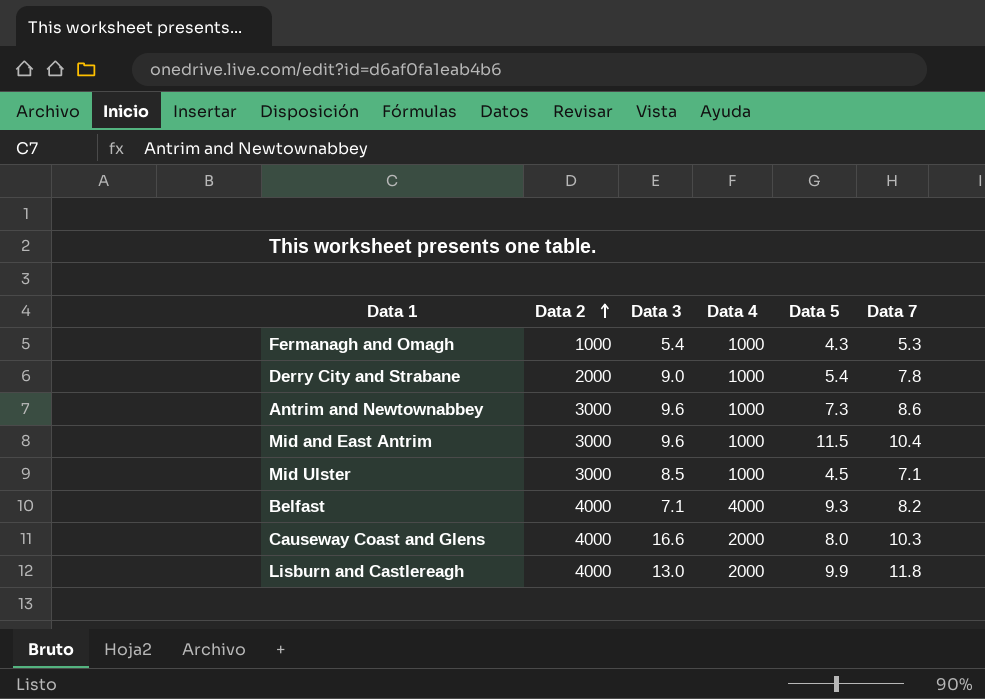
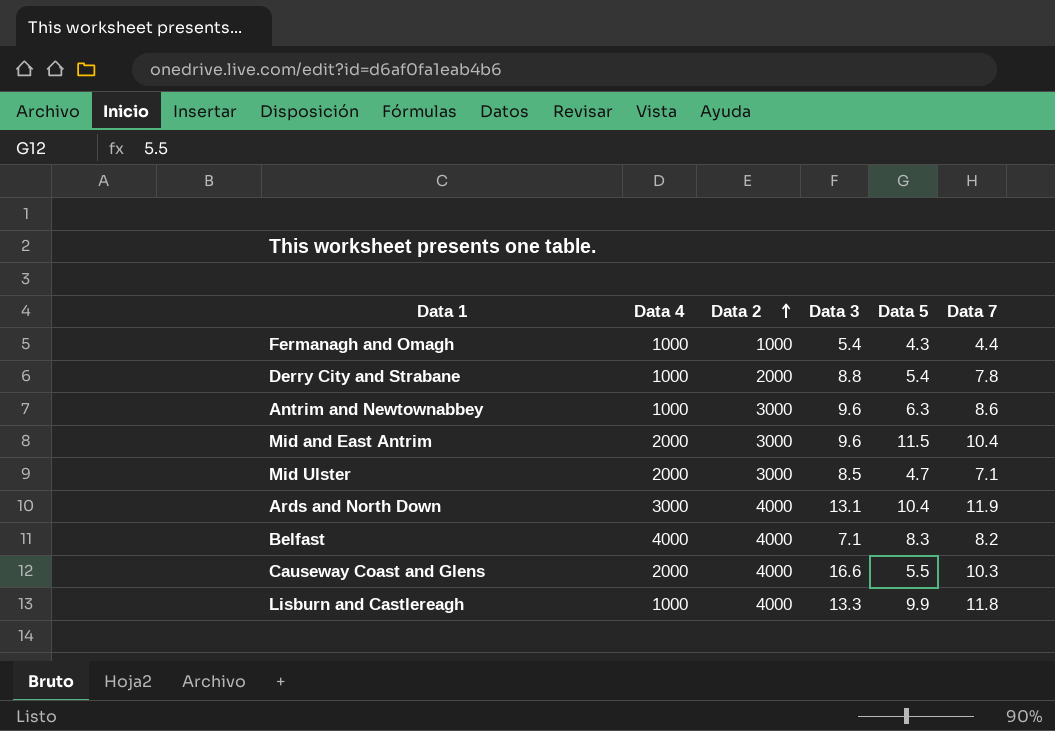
column Data 4 | position: 4 -> 2
Fermanagh and Omagh | Data 7: 5.3 -> 4.4
Derry City and Strabane | Data 3: 9.0 -> 8.8
Antrim and Newtownabbey | Data 5: 7.3 -> 6.3
Mid and East Antrim | Data 4: 1000 -> 2000
Mid Ulster | Data 4: 1000 -> 2000
Mid Ulster | Data 5: 4.5 -> 4.7
row Ards and North Down: none -> 3000 | 4000 | 13.1 | 10.4 | 11.9
Belfast | Data 5: 9.3 -> 8.3
Causeway Coast and Glens | Data 5: 8.0 -> 5.5
Lisburn and Castlereagh | Data 4: 2000 -> 1000
Lisburn and Castlereagh | Data 3: 13.0 -> 13.3

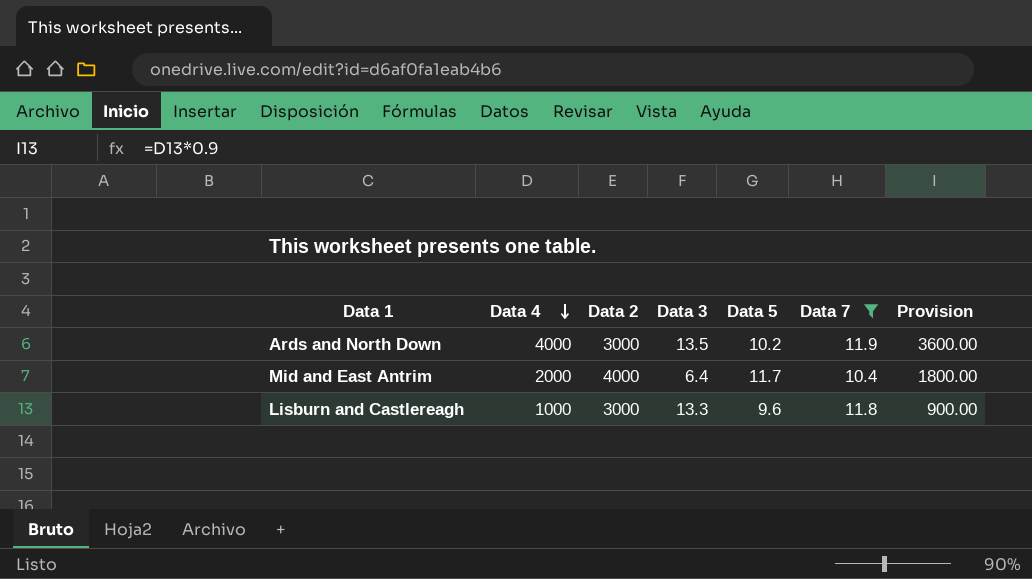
filter: none -> Data 7 >= 10.4
row order: Data 2 ascending -> Data 4 descending
column Provision | formula: none -> [Data 4] * 0.9
Ards and North Down | Data 4: 3000 -> 4000
Ards and North Down | Data 2: 4000 -> 3000
Ards and North Down | Data 3: 13.1 -> 13.5
Ards and North Down | Data 5: 10.4 -> 10.2
Mid and East Antrim | Data 2: 3000 -> 4000
Mid and East Antrim | Data 3: 9.6 -> 6.4
Mid and East Antrim | Data 5: 11.5 -> 11.7
Lisburn and Castlereagh | Data 2: 4000 -> 3000
Lisburn and Castlereagh | Data 5: 9.9 -> 9.6

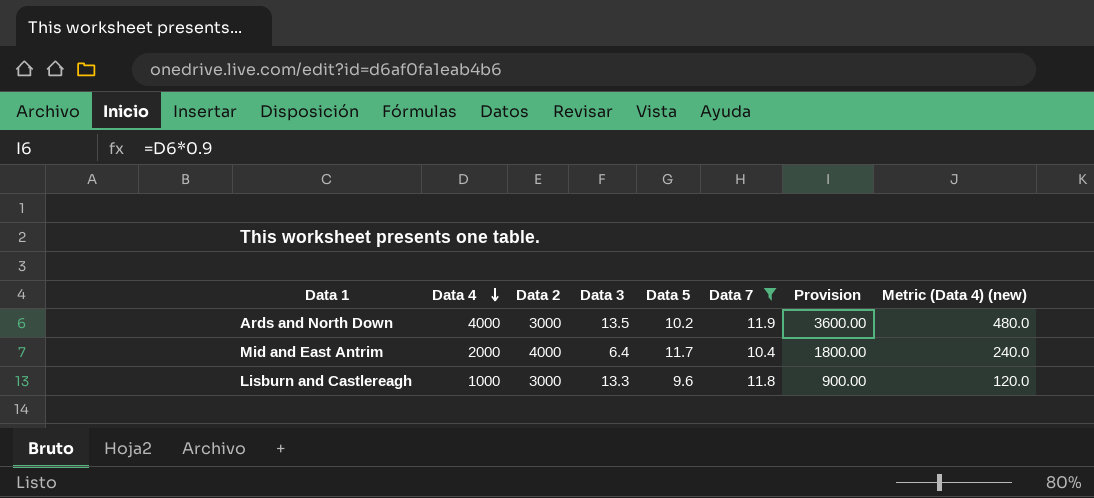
column Metric (Data 4) (new) | formula: none -> [Data 4] * 0.12

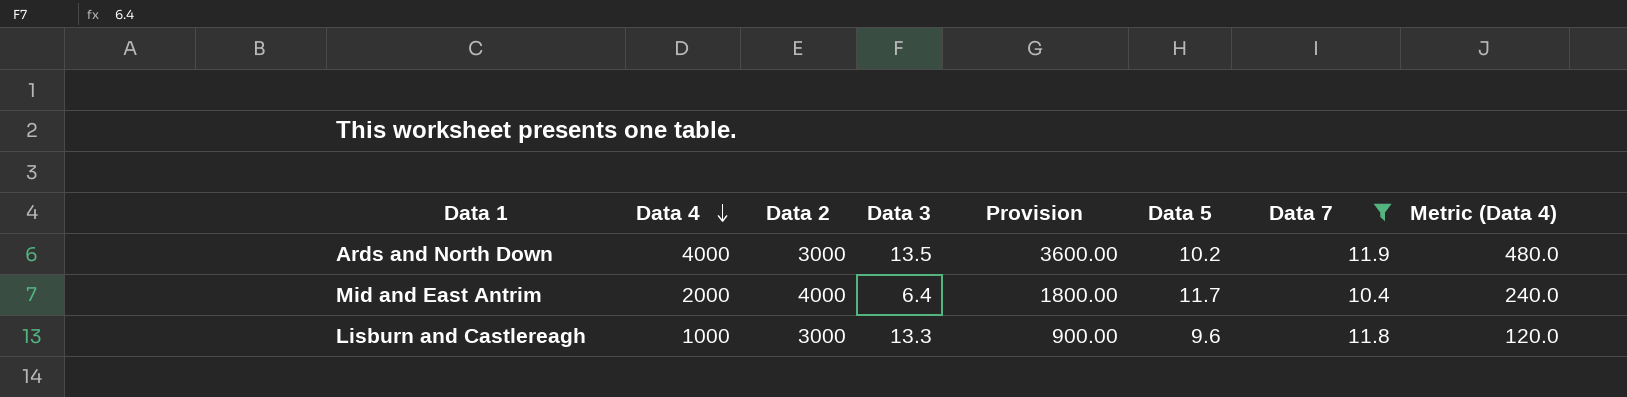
column Provision | position: 7 -> 5
column name: Metric (Data 4) (new) -> Metric (Data 4)

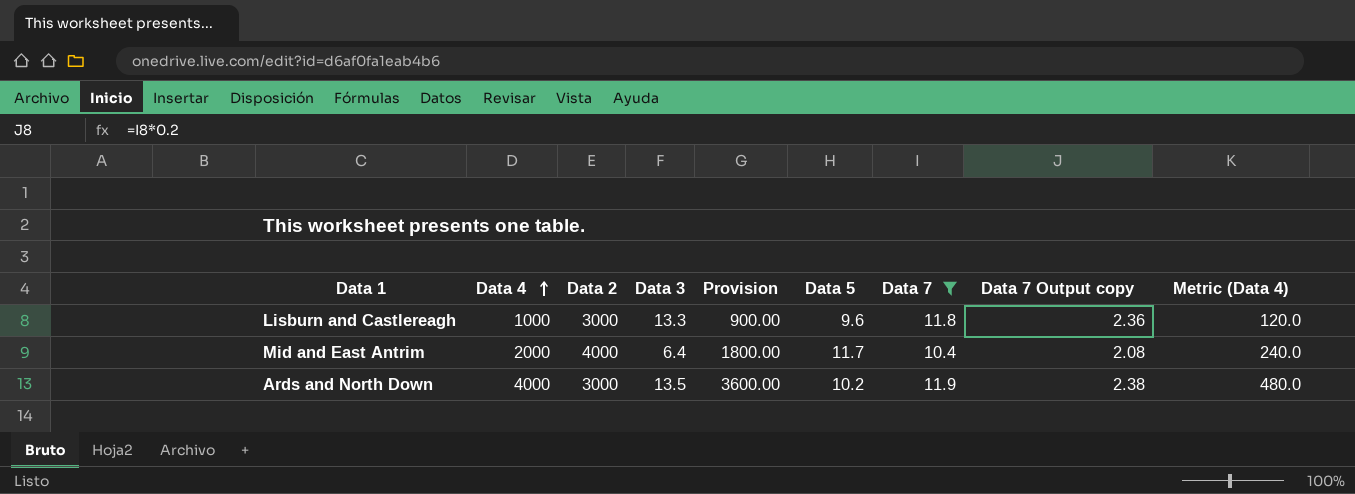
row order: Data 4 descending -> Data 4 ascending
column Data 7 Output copy | formula: none -> [Data 7] * 0.2

